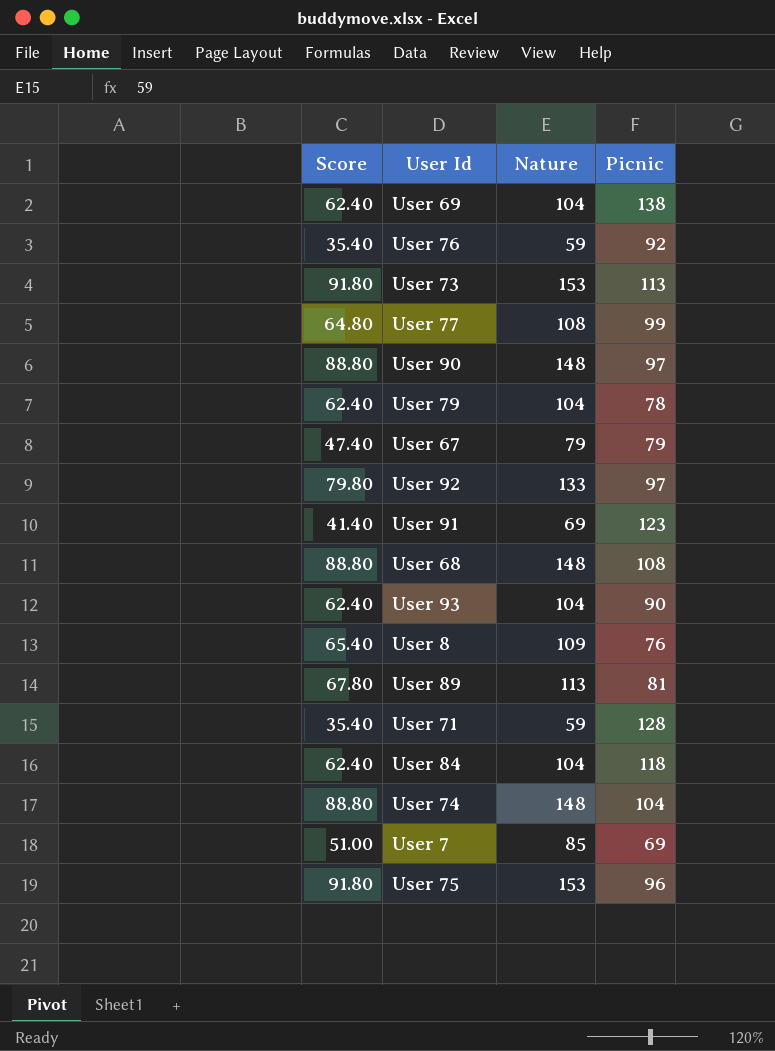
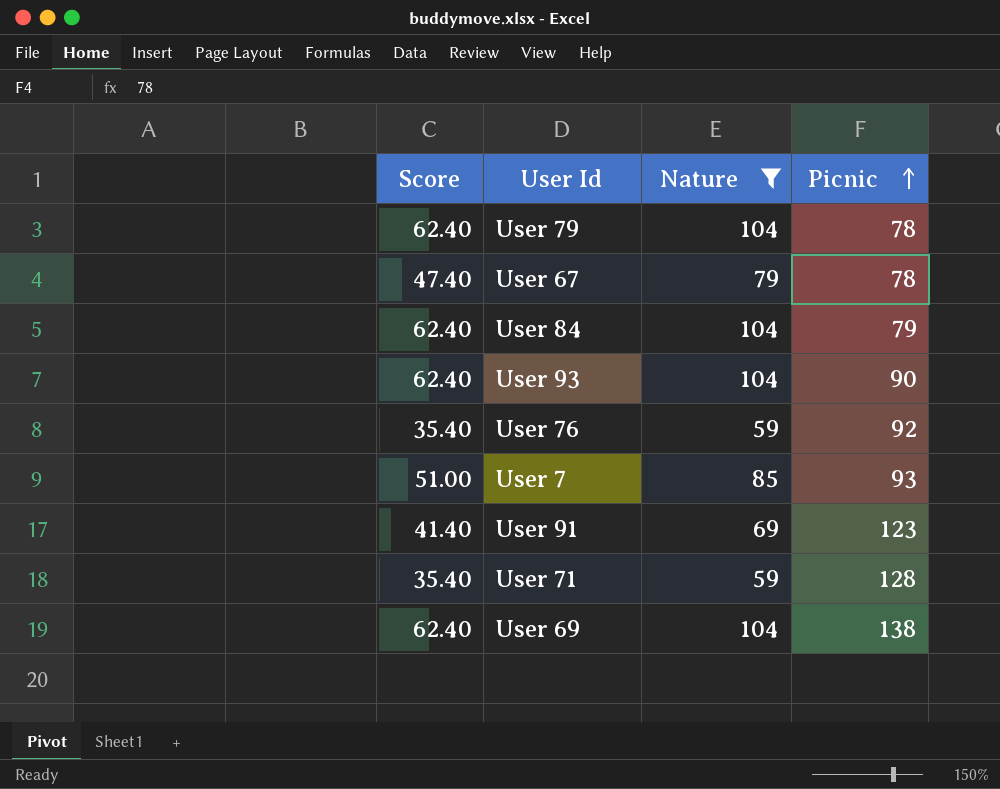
filter: none -> Nature <= 104
row order: none -> Picnic ascending
User 67 | Picnic: 79 -> 78
User 84 | Picnic: 118 -> 79
User 7 | Picnic: 69 -> 93

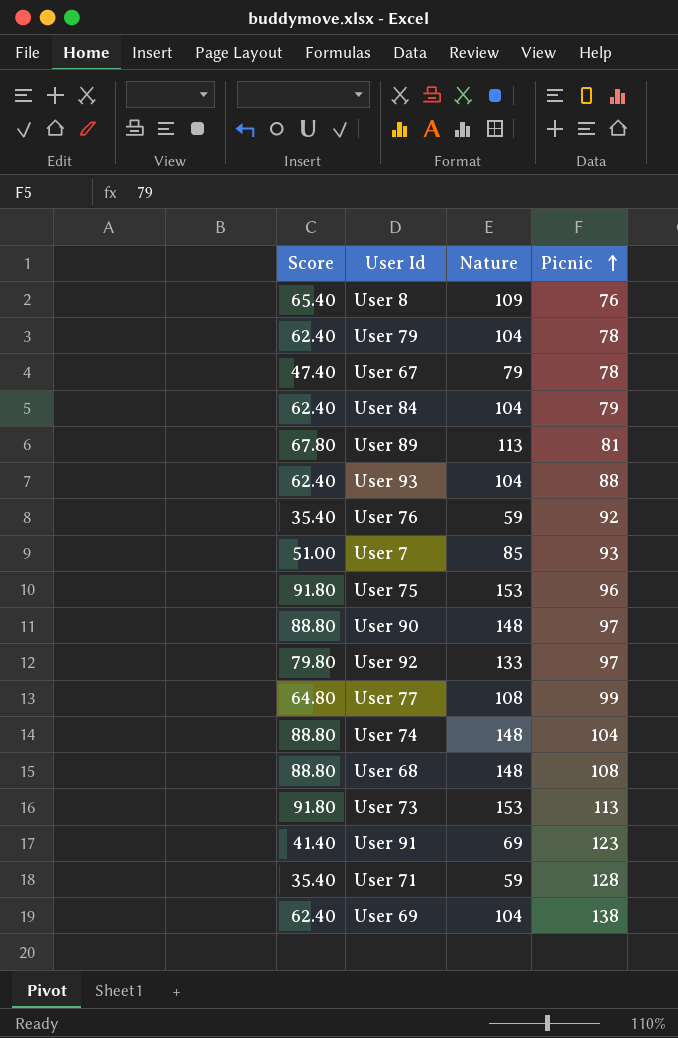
filter: Nature <= 104 -> none
User 93 | Picnic: 90 -> 88

